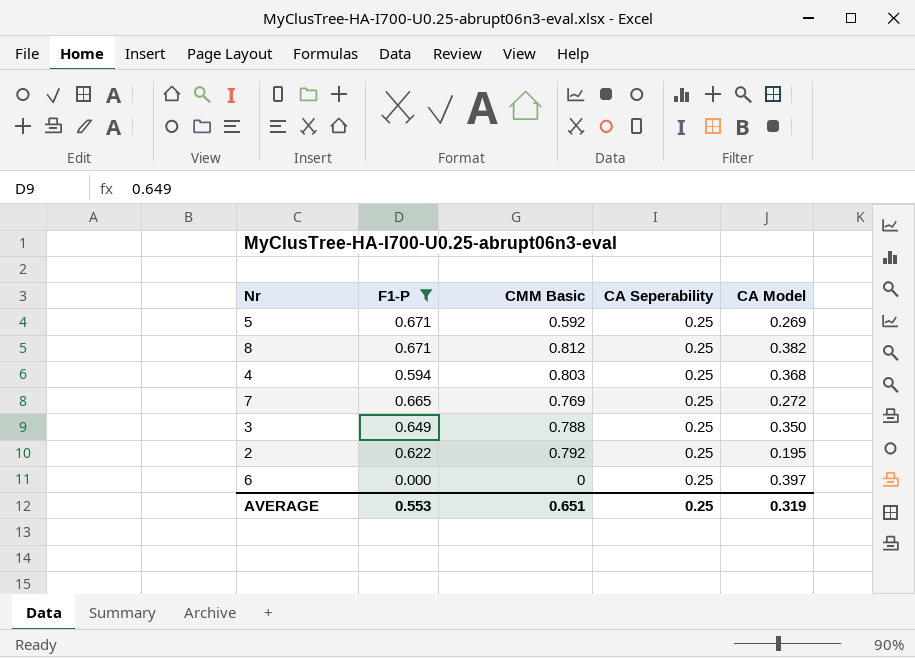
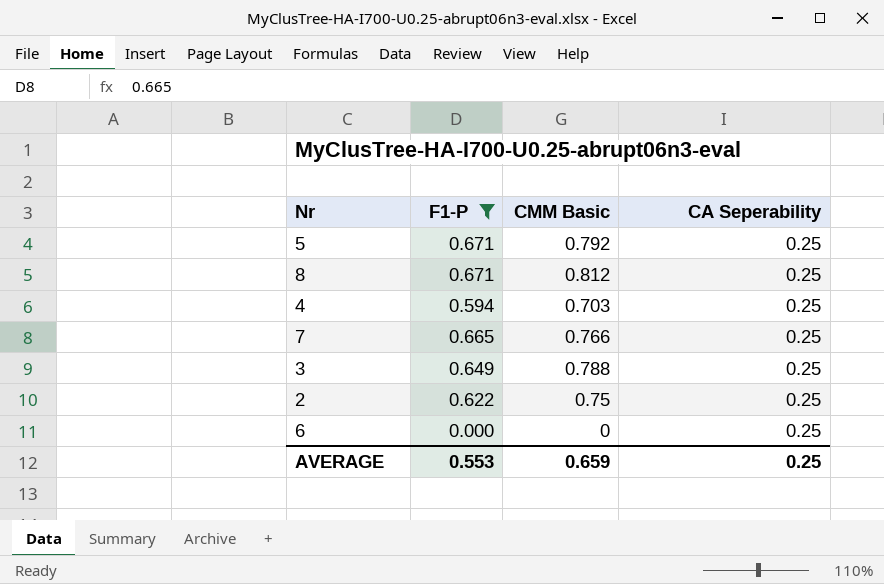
column CA Model | position: 5 -> none
5 | CMM Basic: 0.592 -> 0.792
4 | CMM Basic: 0.803 -> 0.703
7 | CMM Basic: 0.769 -> 0.766
2 | CMM Basic: 0.792 -> 0.75
AVERAGE | CMM Basic: 0.651 -> 0.659

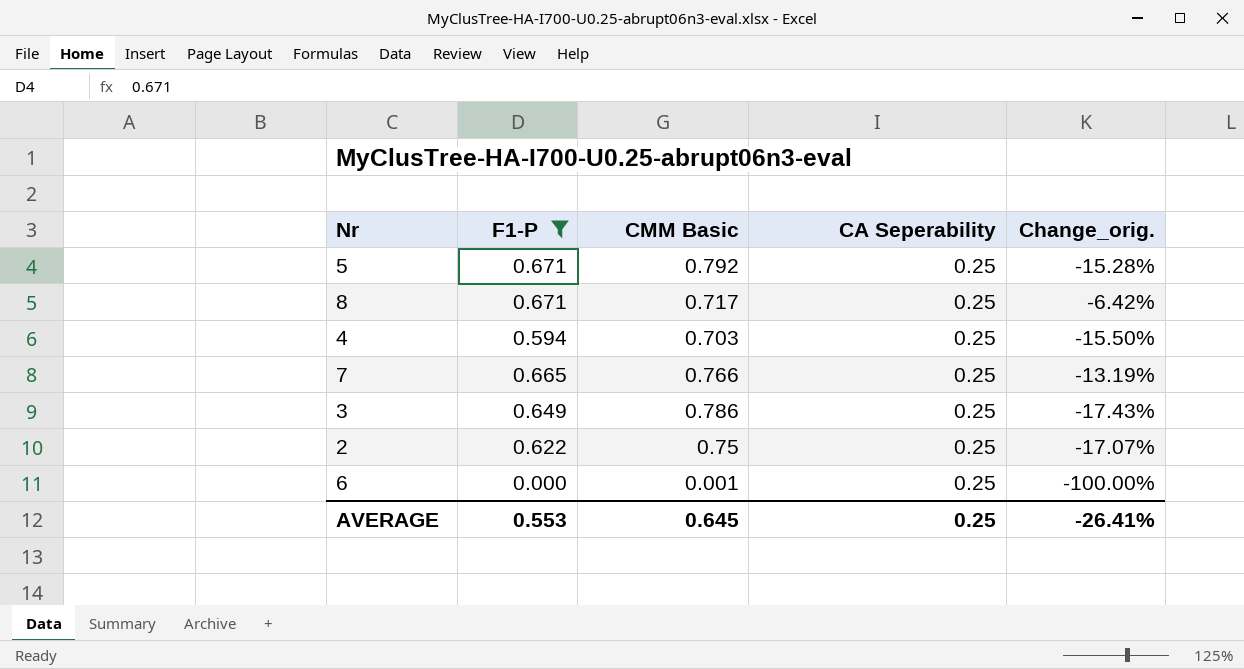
column Change_orig. | formula: none -> ([F1-P] - [CMM Basic]) / [CMM Basic]
8 | CMM Basic: 0.812 -> 0.717
3 | CMM Basic: 0.788 -> 0.786
6 | CMM Basic: 0 -> 0.001
AVERAGE | CMM Basic: 0.659 -> 0.645

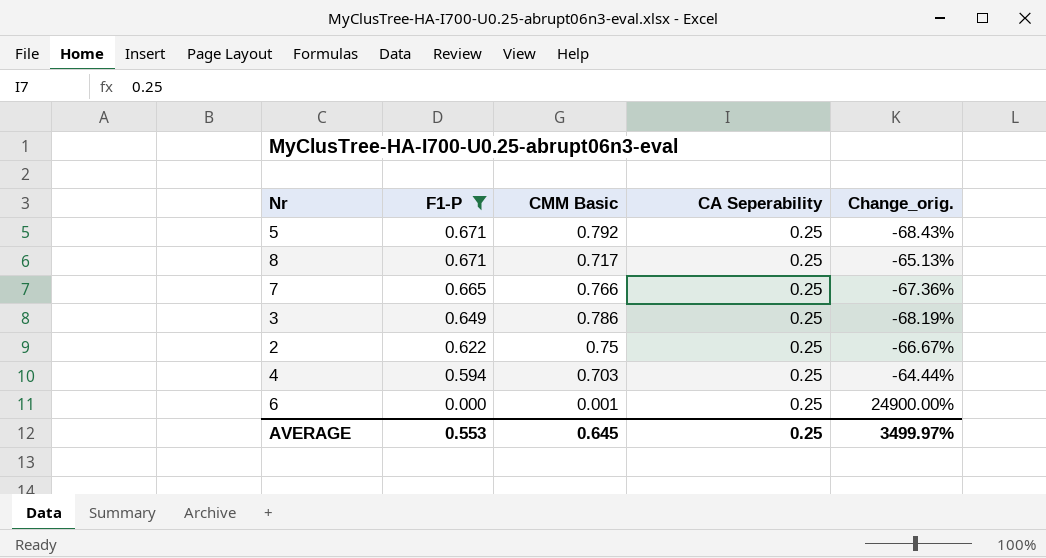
row order: none -> F1-P descending
column Change_orig. | formula: ([F1-P] - [CMM Basic]) / [CMM Basic] -> ([CA Seperability] - [CMM Basic]) / [CMM Basic]
AVERAGE | Change_orig.: -26.41% -> 3499.97%

